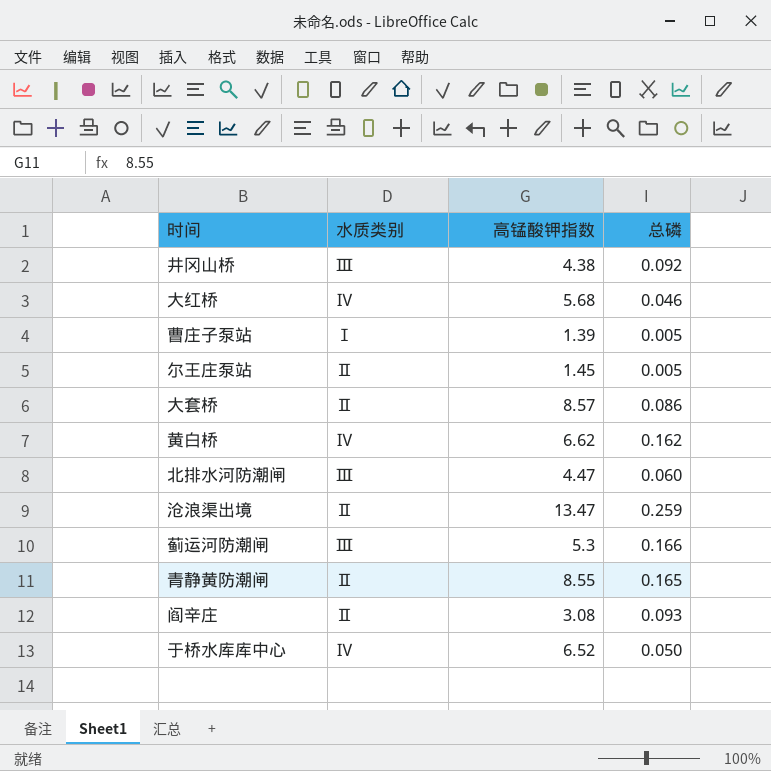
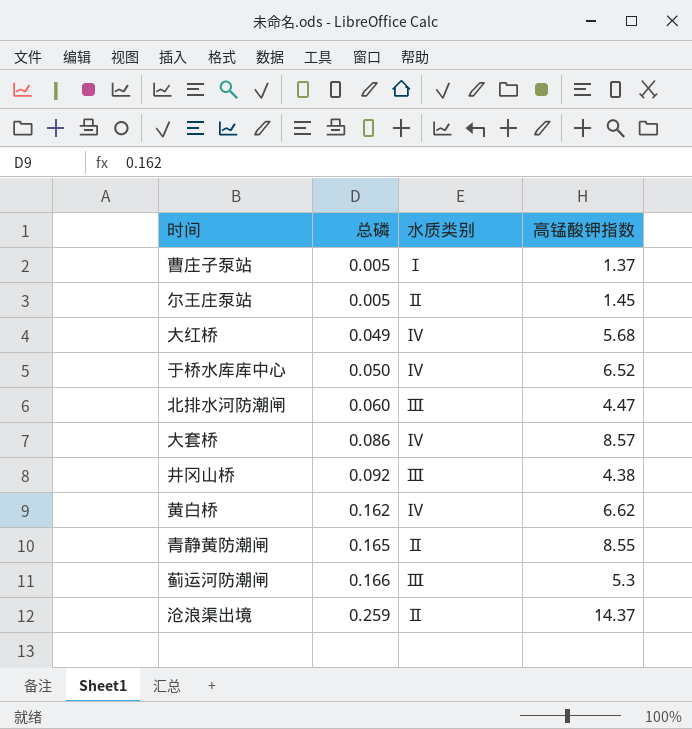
row order: none -> 总磷 ascending
column 总磷 | position: 4 -> 2
row 阎辛庄: Ⅱ | 3.08 | 0.093 -> none
曹庄子泵站 | 高锰酸钾指数: 1.39 -> 1.37
大红桥 | 总磷: 0.046 -> 0.049
大套桥 | 水质类别: Ⅱ -> Ⅳ
沧浪渠出境 | 高锰酸钾指数: 13.47 -> 14.37

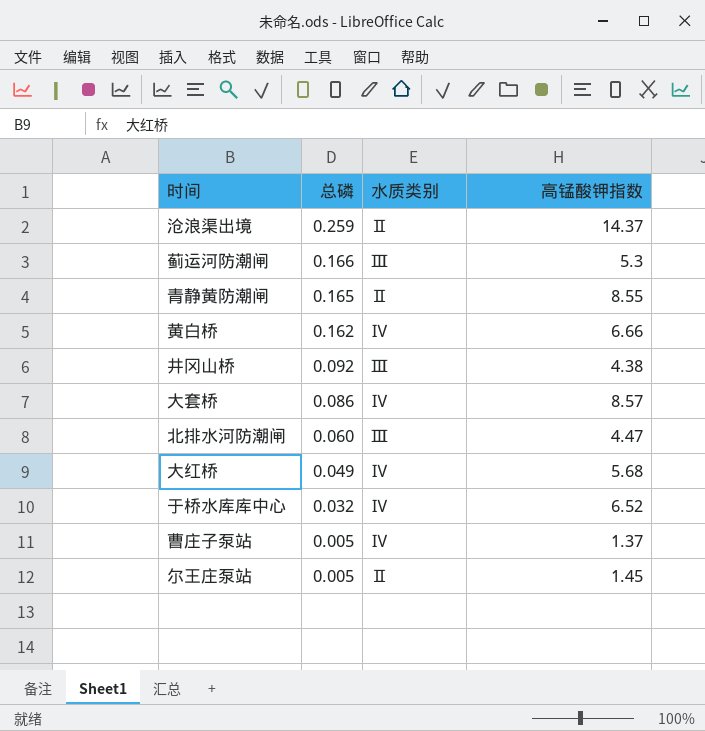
row order: 总磷 ascending -> 总磷 descending
黄白桥 | 高锰酸钾指数: 6.62 -> 6.66
于桥水库库中心 | 总磷: 0.050 -> 0.032
曹庄子泵站 | 水质类别: Ⅰ -> Ⅳ

